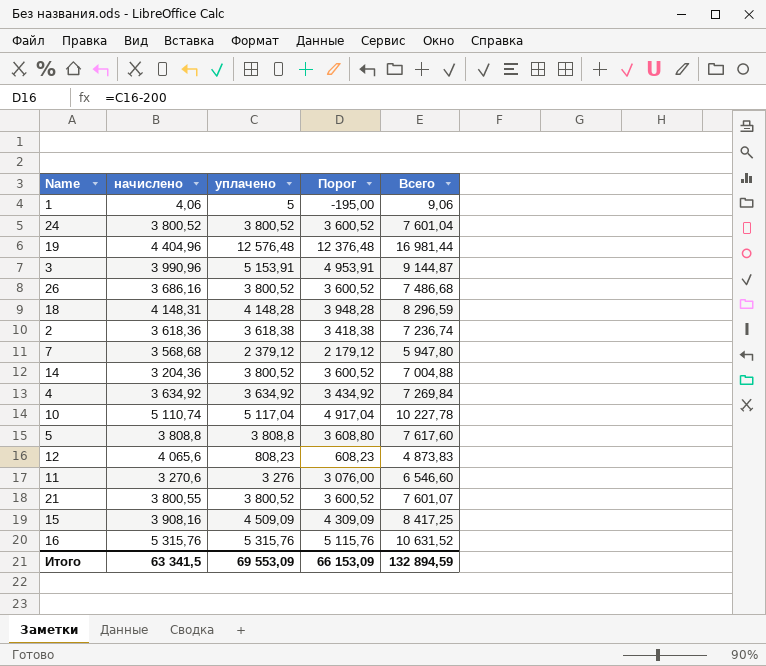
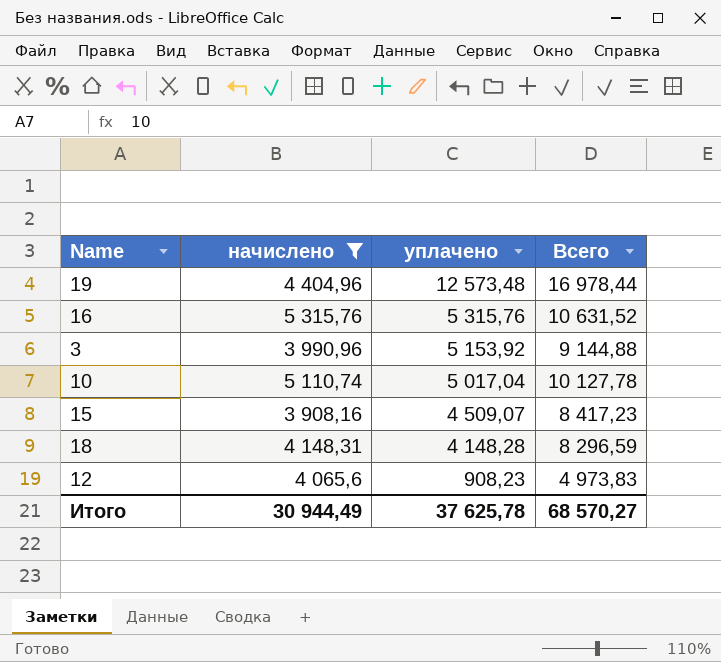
filter: none -> начислено >= 3 908,16
row order: none -> уплачено descending
column Порог | formula: [уплачено] - 200 -> none
19 | уплачено: 12 576,48 -> 12 573,48
19 | Всего: 16 981,44 -> 16 978,44
3 | уплачено: 5 153,91 -> 5 153,92
3 | Всего: 9 144,87 -> 9 144,88
10 | уплачено: 5 117,04 -> 5 017,04
10 | Всего: 10 227,78 -> 10 127,78
15 | уплачено: 4 509,09 -> 4 509,07
15 | Всего: 8 417,25 -> 8 417,23
12 | уплачено: 808,23 -> 908,23
12 | Всего: 4 873,83 -> 4 973,83
Итого | начислено: 63 341,5 -> 30 944,49
Итого | уплачено: 69 553,09 -> 37 625,78
Итого | Всего: 132 894,59 -> 68 570,27

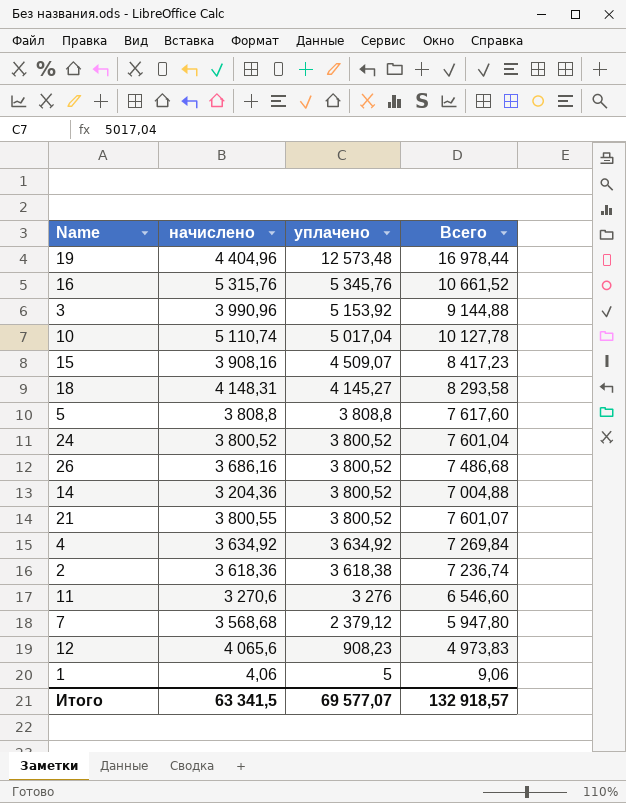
filter: начислено >= 3 908,16 -> none
16 | уплачено: 5 315,76 -> 5 345,76
16 | Всего: 10 631,52 -> 10 661,52
18 | уплачено: 4 148,28 -> 4 145,27
18 | Всего: 8 296,59 -> 8 293,58
Итого | начислено: 30 944,49 -> 63 341,5
Итого | уплачено: 37 625,78 -> 69 577,07
Итого | Всего: 68 570,27 -> 132 918,57

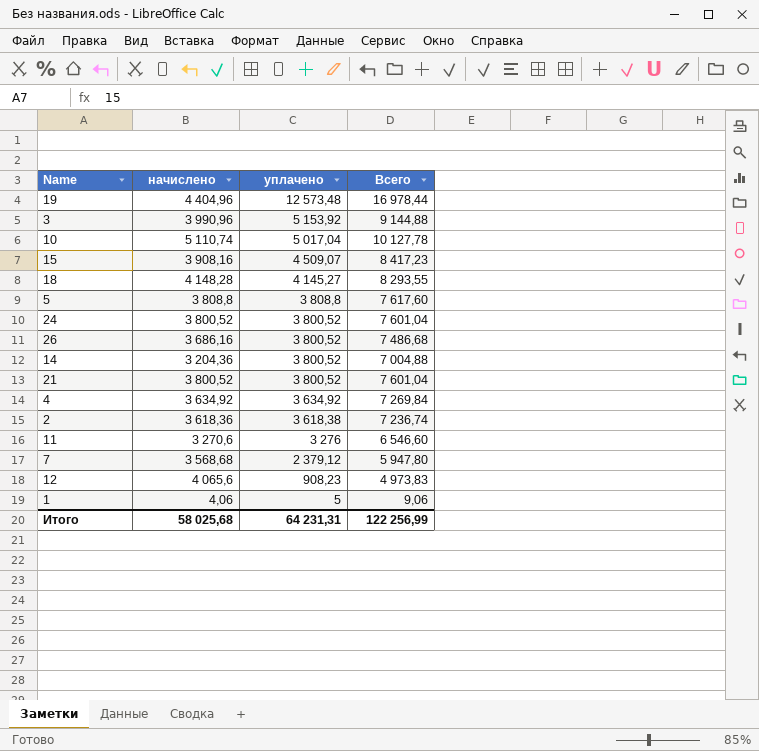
row 16: 5 315,76 | 5 345,76 | 10 661,52 -> none
18 | начислено: 4 148,31 -> 4 148,28
18 | Всего: 8 293,58 -> 8 293,55
21 | начислено: 3 800,55 -> 3 800,52
21 | Всего: 7 601,07 -> 7 601,04
Итого | начислено: 63 341,5 -> 58 025,68
Итого | уплачено: 69 577,07 -> 64 231,31
Итого | Всего: 132 918,57 -> 122 256,99

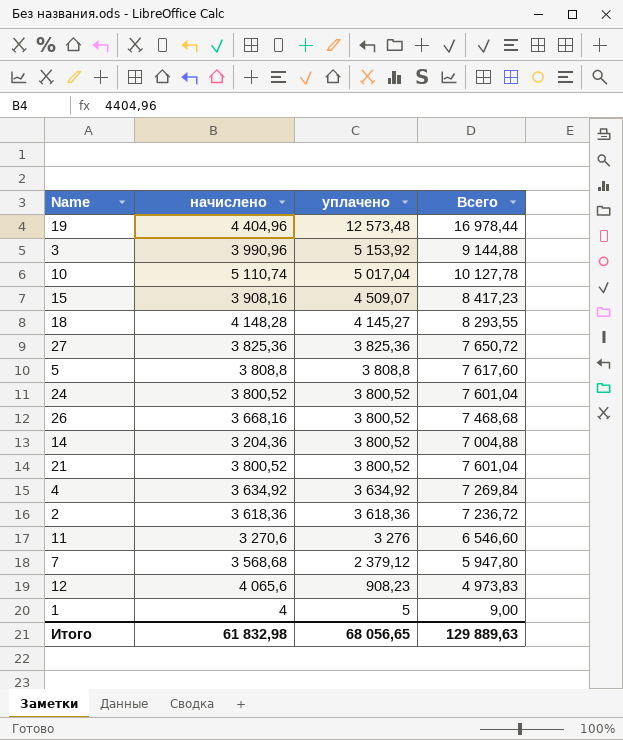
row 27: none -> 3 825,36 | 3 825,36 | 7 650,72
26 | начислено: 3 686,16 -> 3 668,16
26 | Всего: 7 486,68 -> 7 468,68
2 | уплачено: 3 618,38 -> 3 618,36
2 | Всего: 7 236,74 -> 7 236,72
1 | начислено: 4,06 -> 4
1 | Всего: 9,06 -> 9,00
Итого | начислено: 58 025,68 -> 61 832,98
Итого | уплачено: 64 231,31 -> 68 056,65
Итого | Всего: 122 256,99 -> 129 889,63

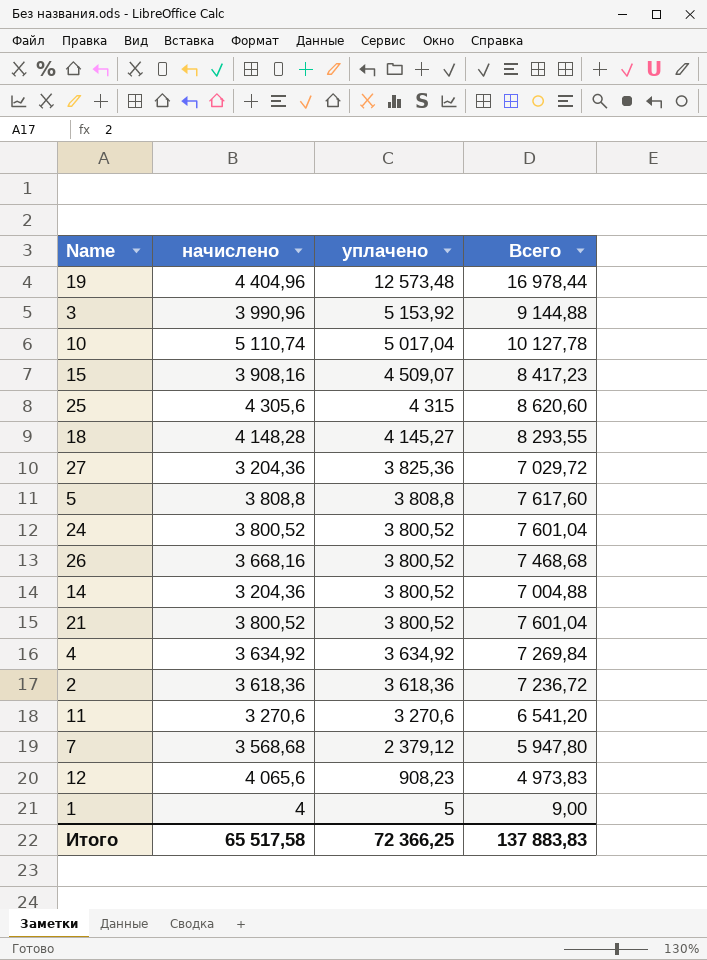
row 25: none -> 4 305,6 | 4 315 | 8 620,60
27 | начислено: 3 825,36 -> 3 204,36
27 | Всего: 7 650,72 -> 7 029,72
11 | уплачено: 3 276 -> 3 270,6
11 | Всего: 6 546,60 -> 6 541,20
Итого | начислено: 61 832,98 -> 65 517,58
Итого | уплачено: 68 056,65 -> 72 366,25
Итого | Всего: 129 889,63 -> 137 883,83

